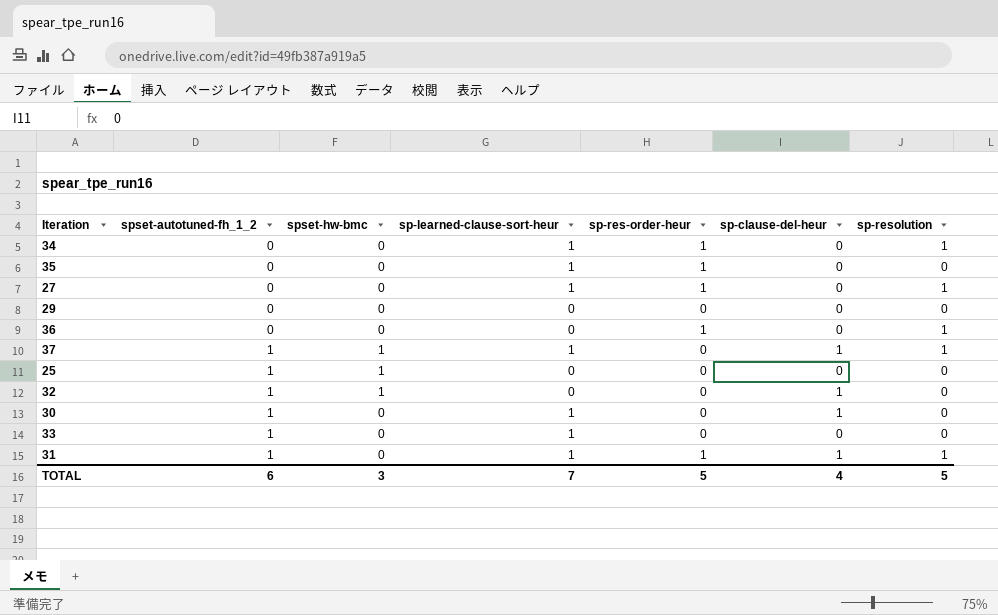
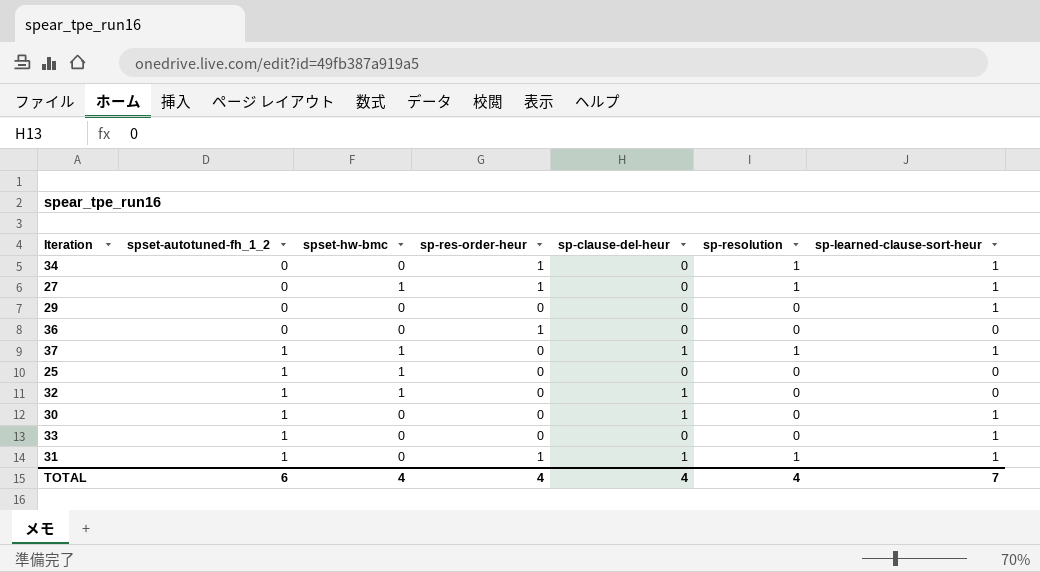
column sp-learned-clause-sort-heur | position: 4 -> 7
row 35: 0 | 0 | 1 | 1 | 0 | 0 -> none
27 | spset-hw-bmc: 0 -> 1
29 | sp-learned-clause-sort-heur: 0 -> 1
36 | sp-resolution: 1 -> 0
TOTAL | spset-hw-bmc: 3 -> 4
TOTAL | sp-res-order-heur: 5 -> 4
TOTAL | sp-resolution: 5 -> 4

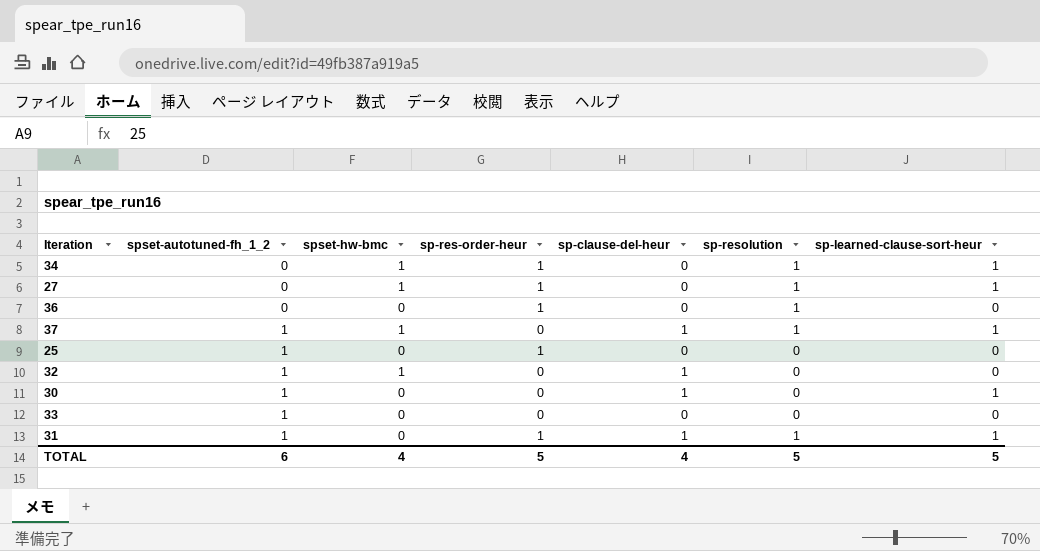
row 29: 0 | 0 | 0 | 0 | 0 | 1 -> none
34 | spset-hw-bmc: 0 -> 1
36 | sp-resolution: 0 -> 1
25 | spset-hw-bmc: 1 -> 0
25 | sp-res-order-heur: 0 -> 1
33 | sp-learned-clause-sort-heur: 1 -> 0
TOTAL | sp-res-order-heur: 4 -> 5
TOTAL | sp-resolution: 4 -> 5
TOTAL | sp-learned-clause-sort-heur: 7 -> 5

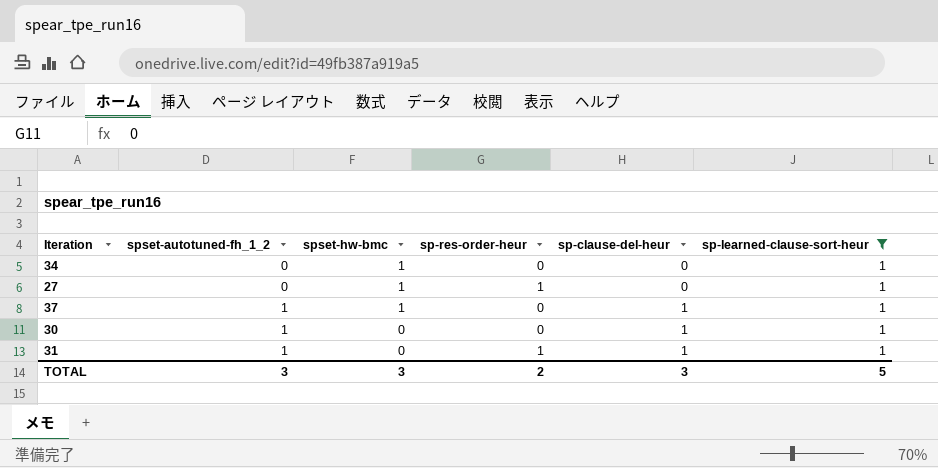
filter: none -> sp-learned-clause-sort-heur = 1
column sp-resolution | position: 6 -> none
34 | sp-res-order-heur: 1 -> 0
TOTAL | spset-autotuned-fh_1_2: 6 -> 3
TOTAL | spset-hw-bmc: 4 -> 3
TOTAL | sp-res-order-heur: 5 -> 2
TOTAL | sp-clause-del-heur: 4 -> 3

